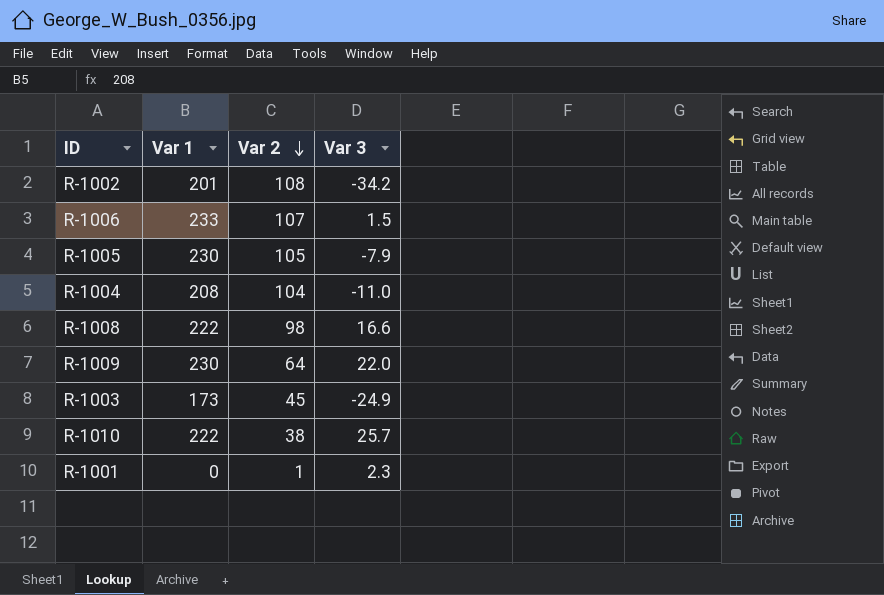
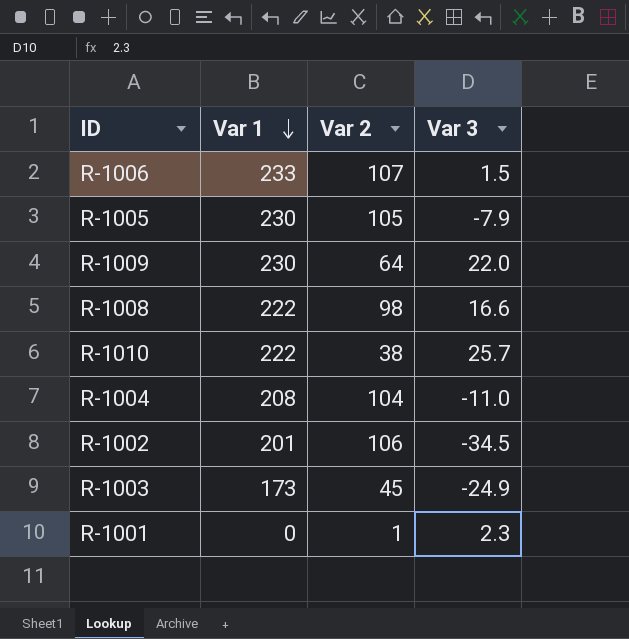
row order: Var 2 descending -> Var 1 descending
R-1002 | Var 2: 108 -> 106
R-1002 | Var 3: -34.2 -> -34.5

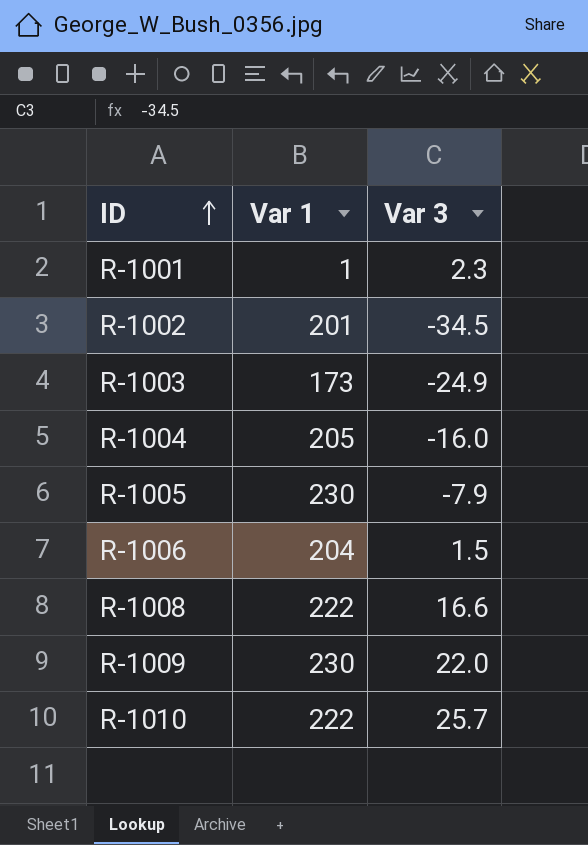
row order: Var 1 descending -> ID ascending
column Var 2 | position: 3 -> none
R-1001 | Var 1: 0 -> 1
R-1004 | Var 1: 208 -> 205
R-1004 | Var 3: -11.0 -> -16.0
R-1006 | Var 1: 233 -> 204

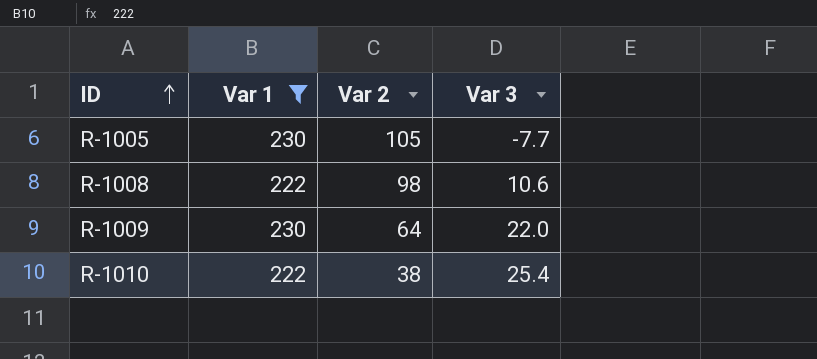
filter: none -> Var 1 >= 222
column Var 2 | position: none -> 3
R-1005 | Var 3: -7.9 -> -7.7
R-1008 | Var 3: 16.6 -> 10.6
R-1010 | Var 3: 25.7 -> 25.4

